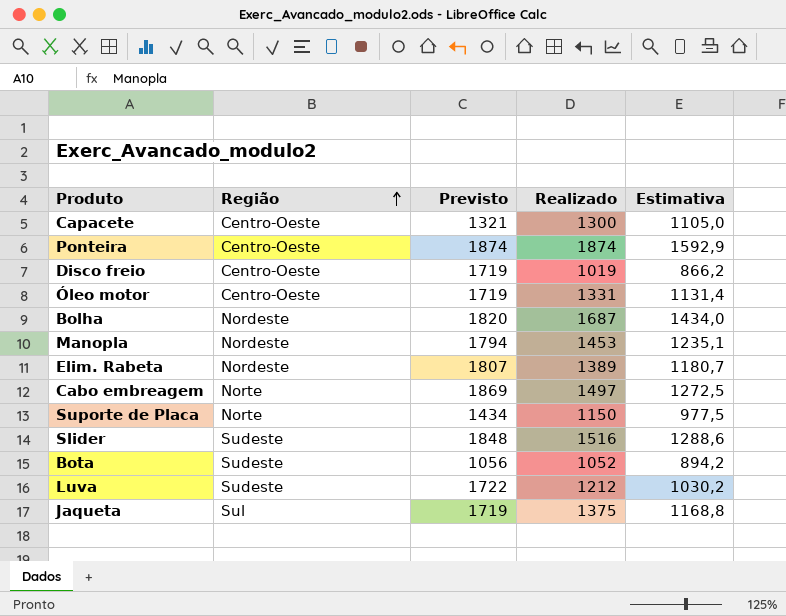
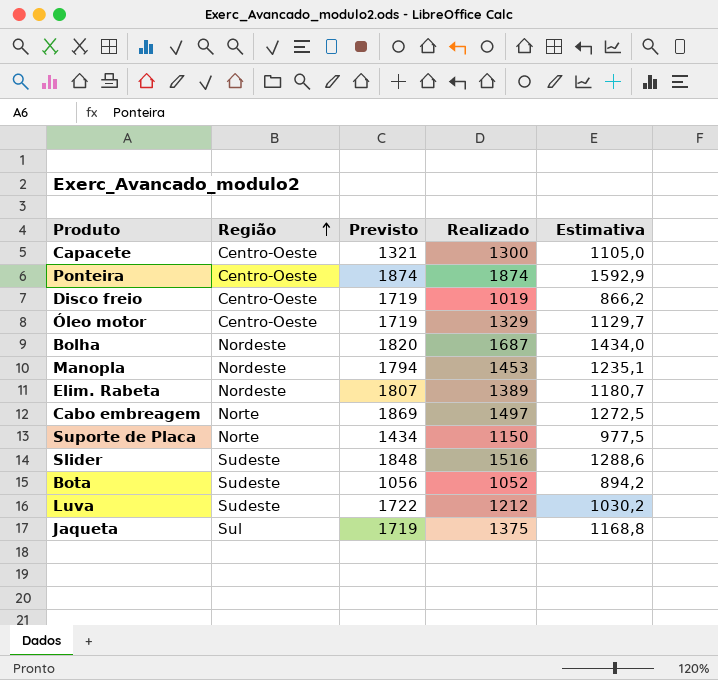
Óleo motor | Realizado: 1331 -> 1329
Óleo motor | Estimativa: 1131,4 -> 1129,7

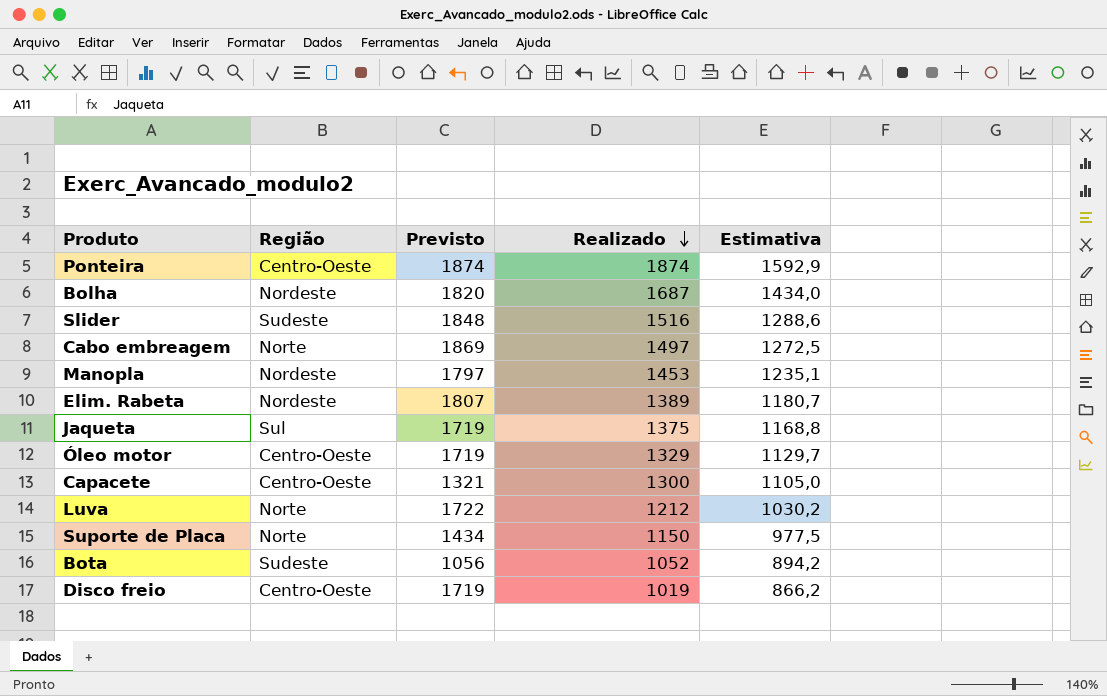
row order: Região ascending -> Realizado descending
Manopla | Previsto: 1794 -> 1797
Luva | Região: Sudeste -> Norte

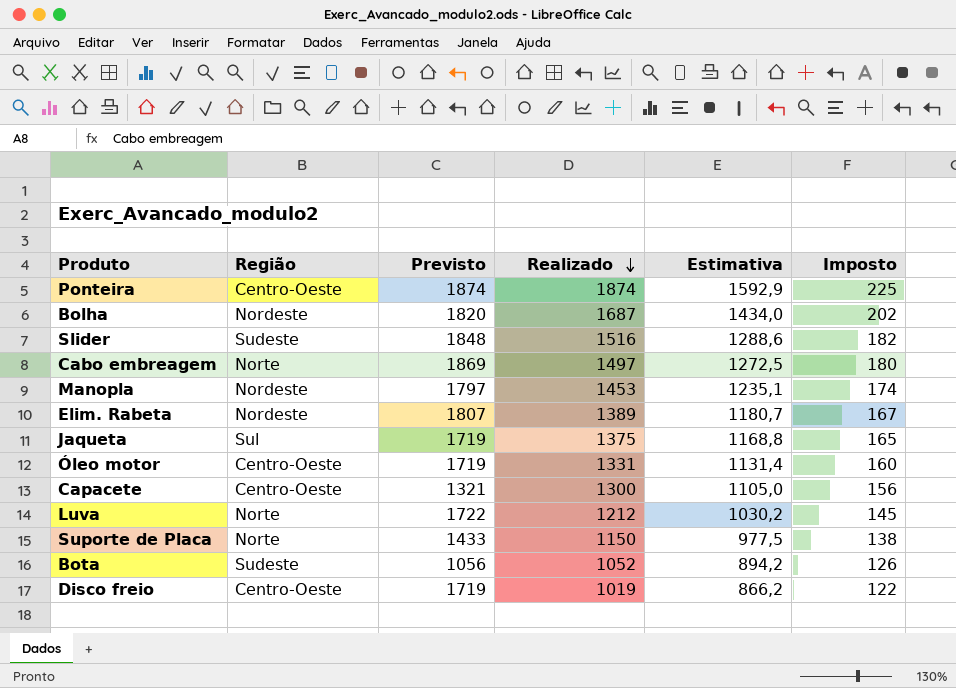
column Imposto | formula: none -> [Realizado] * 0,12
Óleo motor | Realizado: 1329 -> 1331
Óleo motor | Estimativa: 1129,7 -> 1131,4
Suporte de Placa | Previsto: 1434 -> 1433

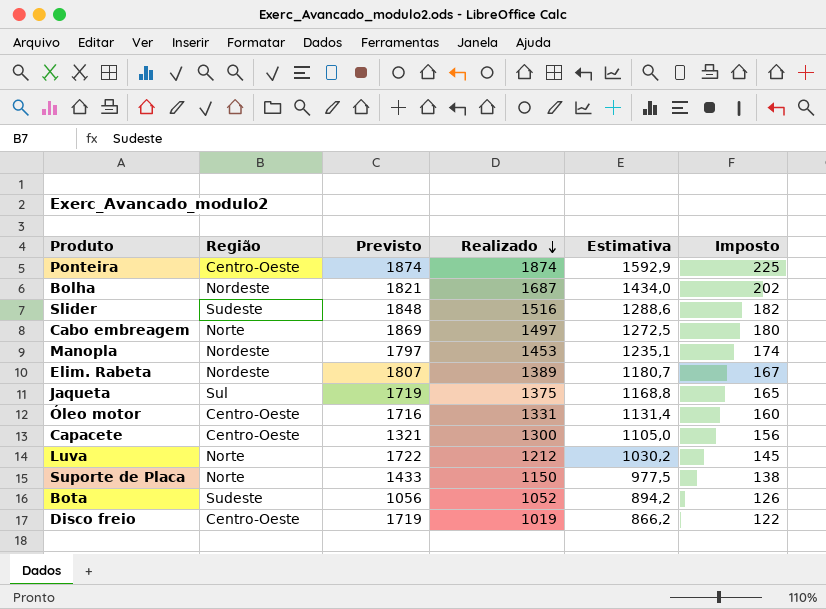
Bolha | Previsto: 1820 -> 1821
Óleo motor | Previsto: 1719 -> 1716

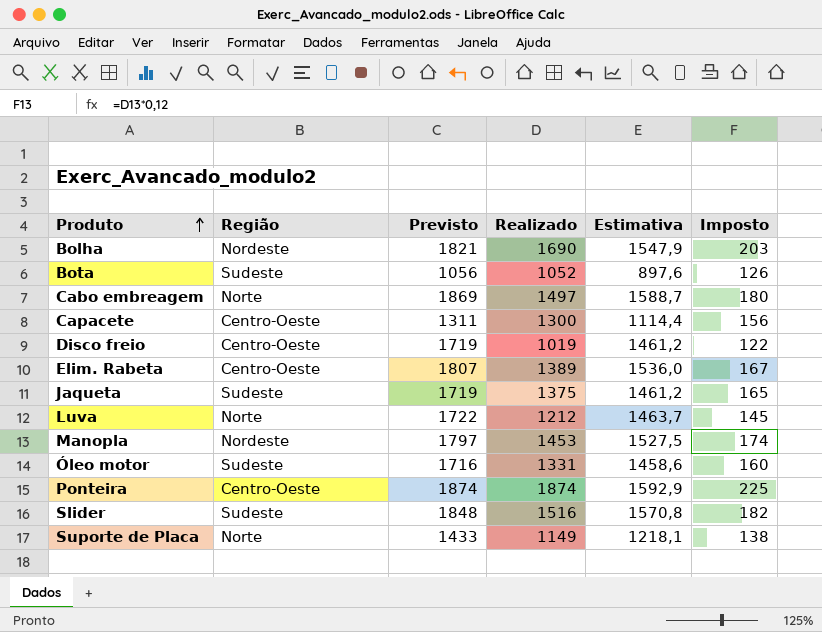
row order: Realizado descending -> Produto ascending
column Estimativa | formula: [Realizado] * 0,85 -> [Previsto] * 0,85
Bolha | Realizado: 1687 -> 1690
Bolha | Imposto: 202 -> 203
Capacete | Previsto: 1321 -> 1311
Elim. Rabeta | Região: Nordeste -> Centro-Oeste
Jaqueta | Região: Sul -> Sudeste
Óleo motor | Região: Centro-Oeste -> Sudeste
Suporte de Placa | Realizado: 1150 -> 1149

